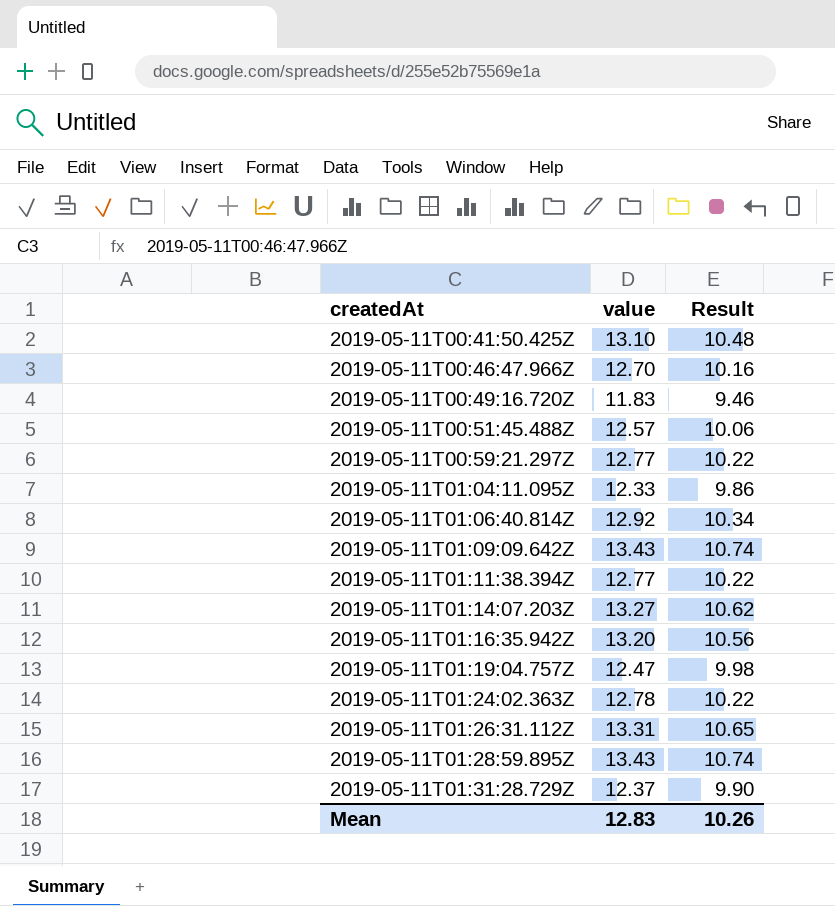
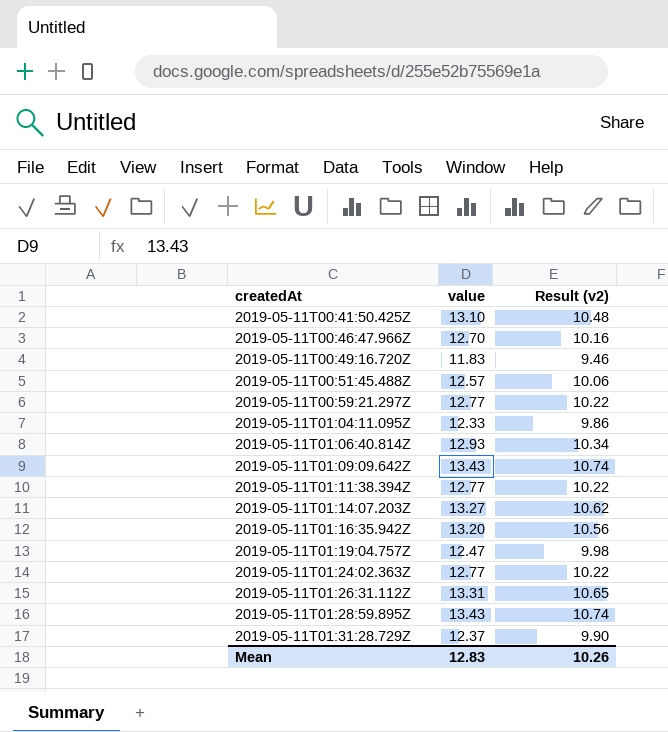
column name: Result -> Result (v2)
2019-05-11T01:06:40.814Z | value: 12.92 -> 12.93
2019-05-11T01:24:02.363Z | value: 12.78 -> 12.77

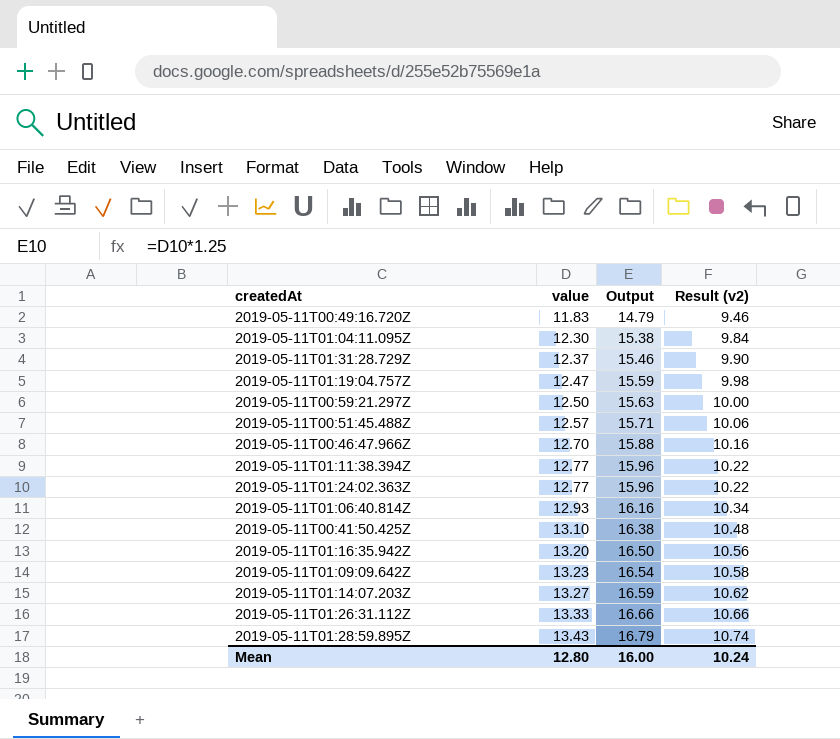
row order: createdAt ascending -> value ascending
column Output | formula: none -> [value] * 1.25
2019-05-11T01:04:11.095Z | value: 12.33 -> 12.30
2019-05-11T01:04:11.095Z | Result (v2): 9.86 -> 9.84
2019-05-11T00:59:21.297Z | value: 12.77 -> 12.50
2019-05-11T00:59:21.297Z | Result (v2): 10.22 -> 10.00
2019-05-11T01:09:09.642Z | value: 13.43 -> 13.23
2019-05-11T01:09:09.642Z | Result (v2): 10.74 -> 10.58
2019-05-11T01:26:31.112Z | value: 13.31 -> 13.33
2019-05-11T01:26:31.112Z | Result (v2): 10.65 -> 10.66
Mean | value: 12.83 -> 12.80
Mean | Result (v2): 10.26 -> 10.24

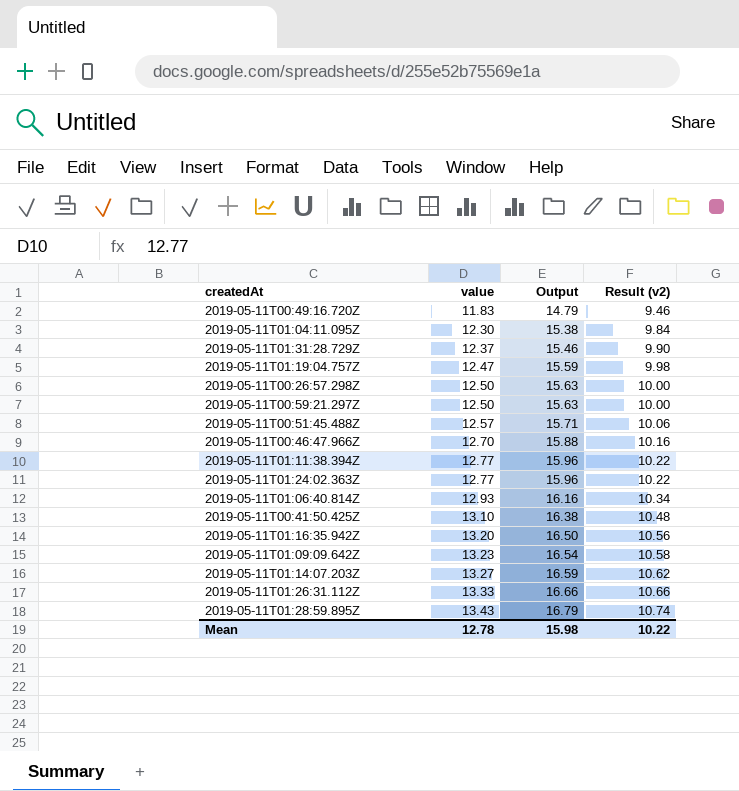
row 2019-05-11T00:26:57.298Z: none -> 12.50 | 15.63 | 10.00
Mean | value: 12.80 -> 12.78
Mean | Output: 16.00 -> 15.98
Mean | Result (v2): 10.24 -> 10.22

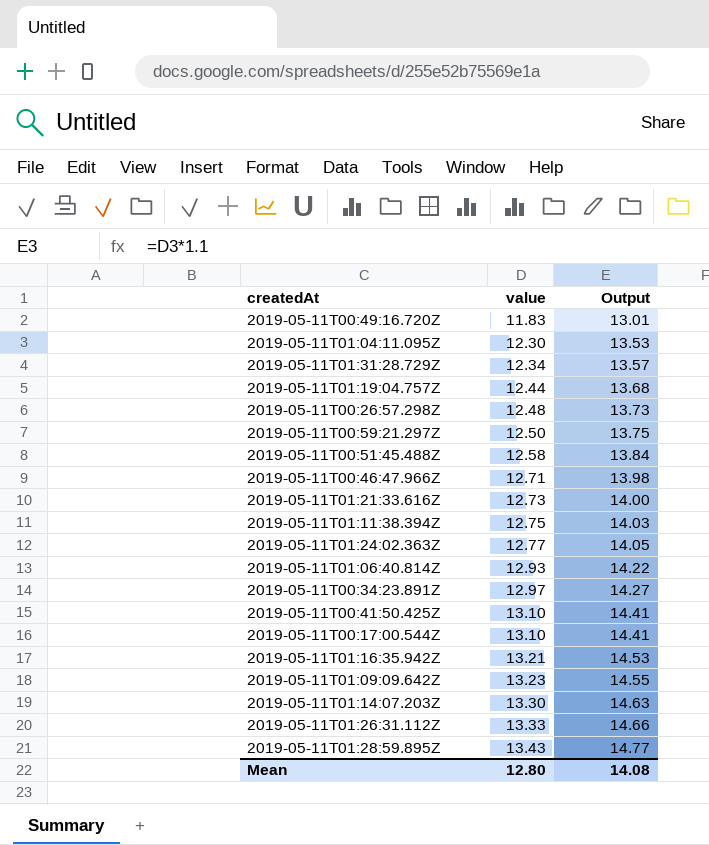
column Result (v2) | formula: [value] * 0.8 -> none
column Output | formula: [value] * 1.25 -> [value] * 1.1
2019-05-11T01:31:28.729Z | value: 12.37 -> 12.34
2019-05-11T01:19:04.757Z | value: 12.47 -> 12.44
2019-05-11T00:26:57.298Z | value: 12.50 -> 12.48
2019-05-11T00:51:45.488Z | value: 12.57 -> 12.58
2019-05-11T00:46:47.966Z | value: 12.70 -> 12.71
row 2019-05-11T01:21:33.616Z: none -> 12.73 | 14.00
2019-05-11T01:11:38.394Z | value: 12.77 -> 12.75
row 2019-05-11T00:34:23.891Z: none -> 12.97 | 14.27
row 2019-05-11T00:17:00.544Z: none -> 13.10 | 14.41
2019-05-11T01:16:35.942Z | value: 13.20 -> 13.21
2019-05-11T01:14:07.203Z | value: 13.27 -> 13.30
Mean | value: 12.78 -> 12.80
Mean | Output: 15.98 -> 14.08

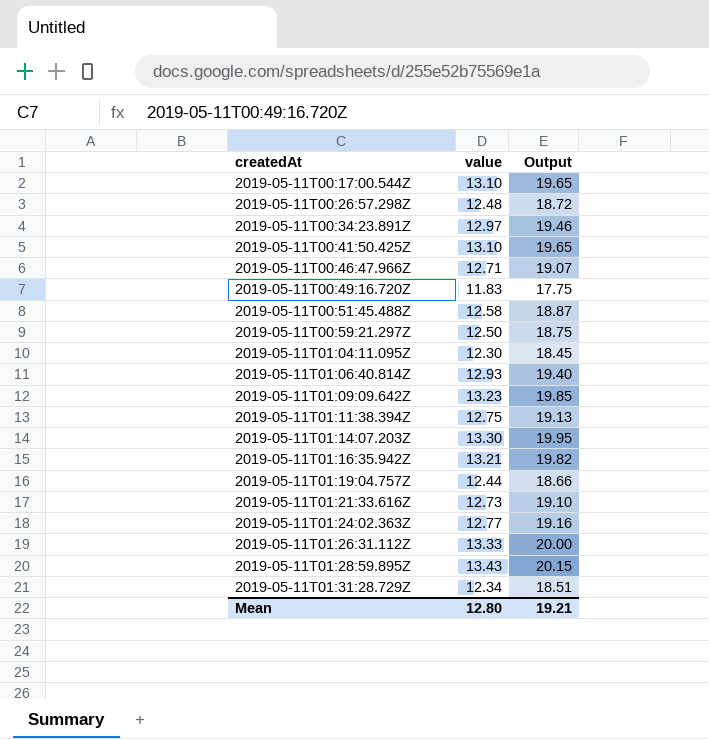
row order: value ascending -> createdAt ascending
column Output | formula: [value] * 1.1 -> [value] * 1.5
Mean | Output: 14.08 -> 19.21

